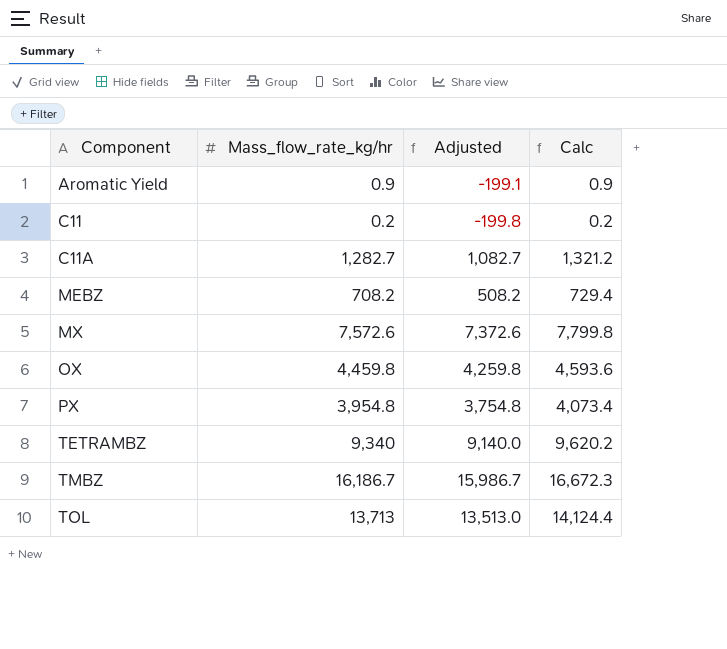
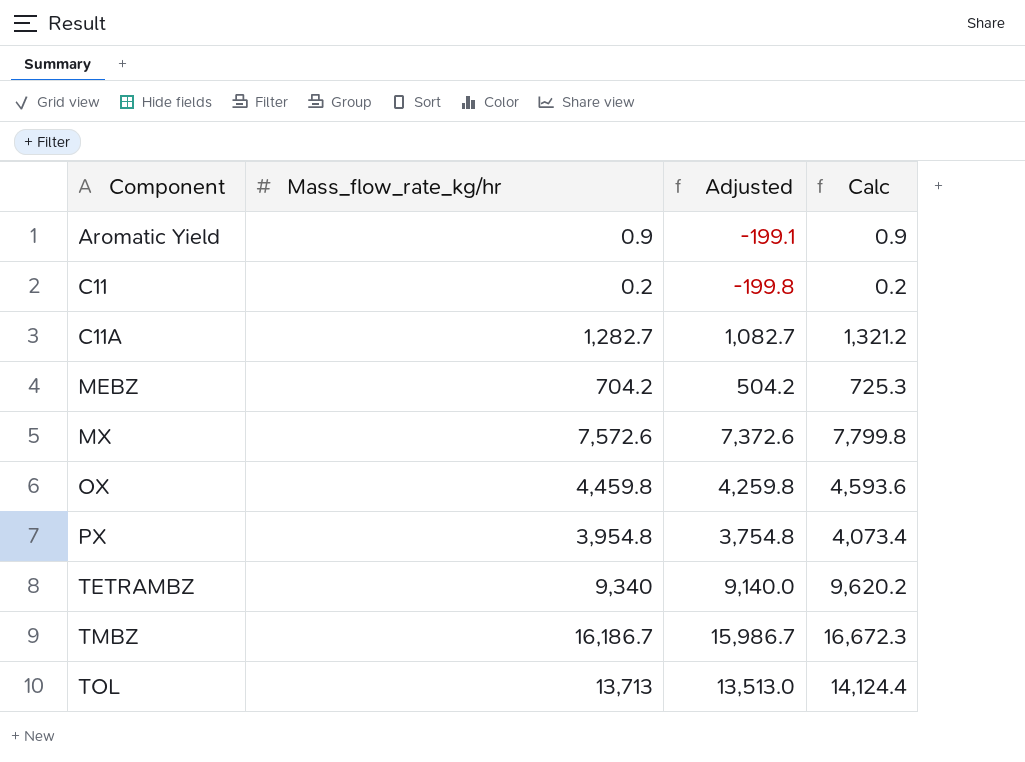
MEBZ | Mass_flow_rate_kg/hr: 708.2 -> 704.2
MEBZ | Adjusted: 508.2 -> 504.2
MEBZ | Calc: 729.4 -> 725.3

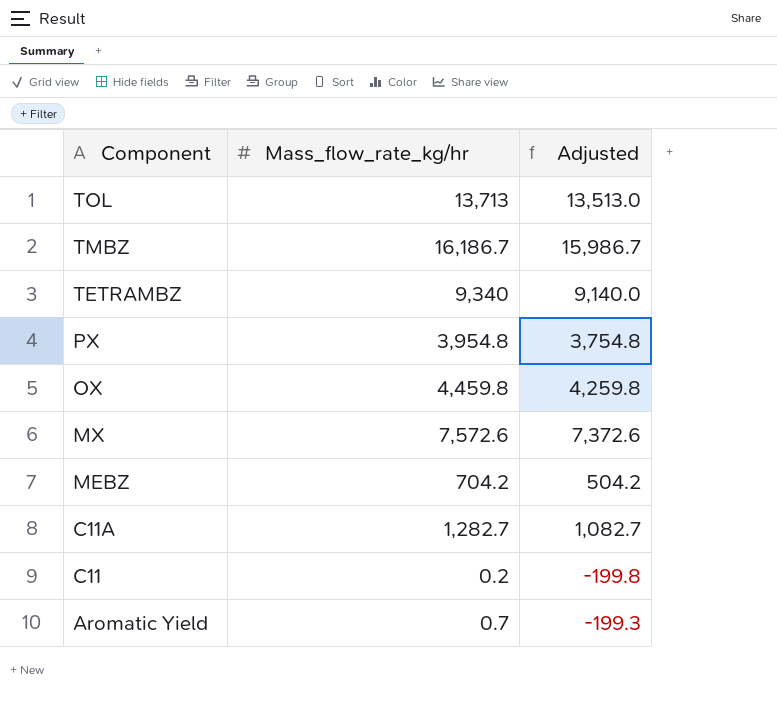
row order: Component ascending -> Component descending
column Calc | formula: [Mass_flow_rate_kg/hr] * 1.03 -> none
Aromatic Yield | Mass_flow_rate_kg/hr: 0.9 -> 0.7
Aromatic Yield | Adjusted: -199.1 -> -199.3

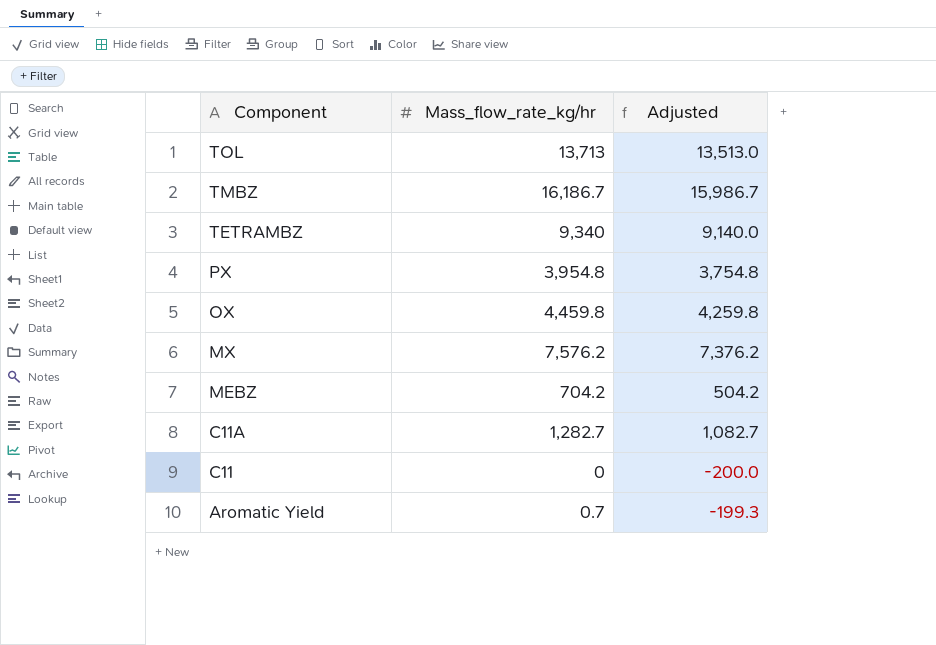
MX | Mass_flow_rate_kg/hr: 7,572.6 -> 7,576.2
MX | Adjusted: 7,372.6 -> 7,376.2
C11 | Mass_flow_rate_kg/hr: 0.2 -> 0
C11 | Adjusted: -199.8 -> -200.0

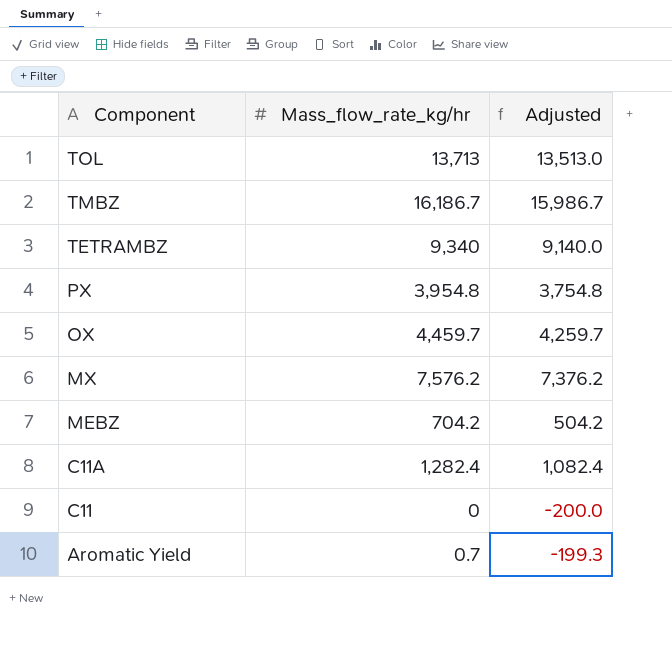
OX | Mass_flow_rate_kg/hr: 4,459.8 -> 4,459.7
OX | Adjusted: 4,259.8 -> 4,259.7
C11A | Mass_flow_rate_kg/hr: 1,282.7 -> 1,282.4
C11A | Adjusted: 1,082.7 -> 1,082.4

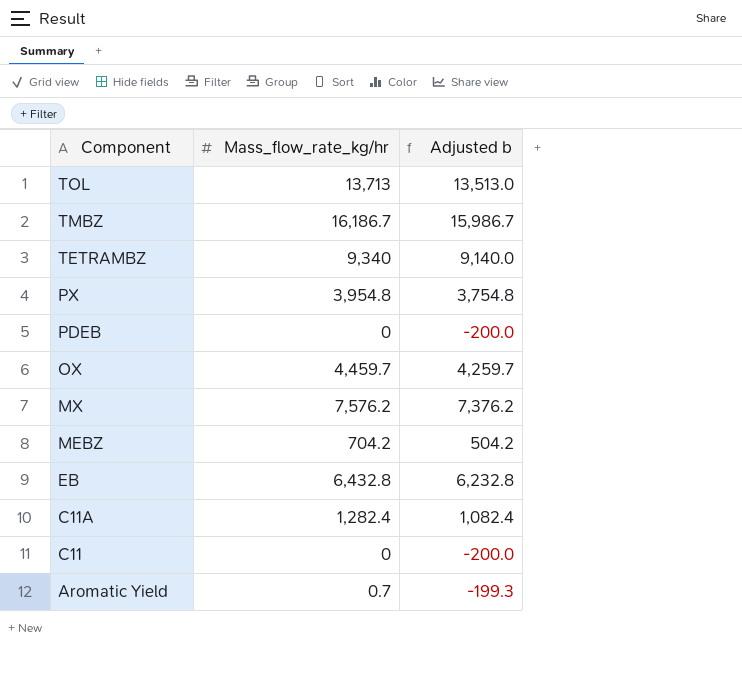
column name: Adjusted -> Adjusted b
row PDEB: none -> 0 | -200.0
row EB: none -> 6,432.8 | 6,232.8

